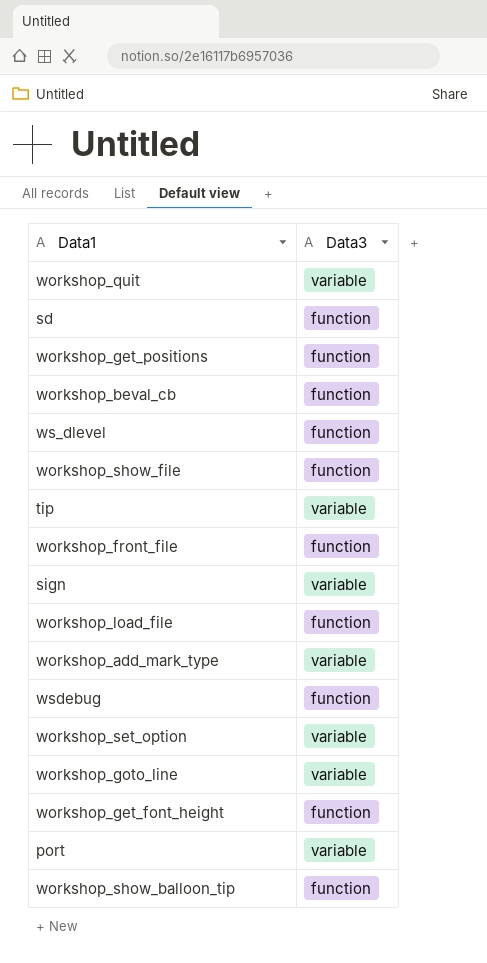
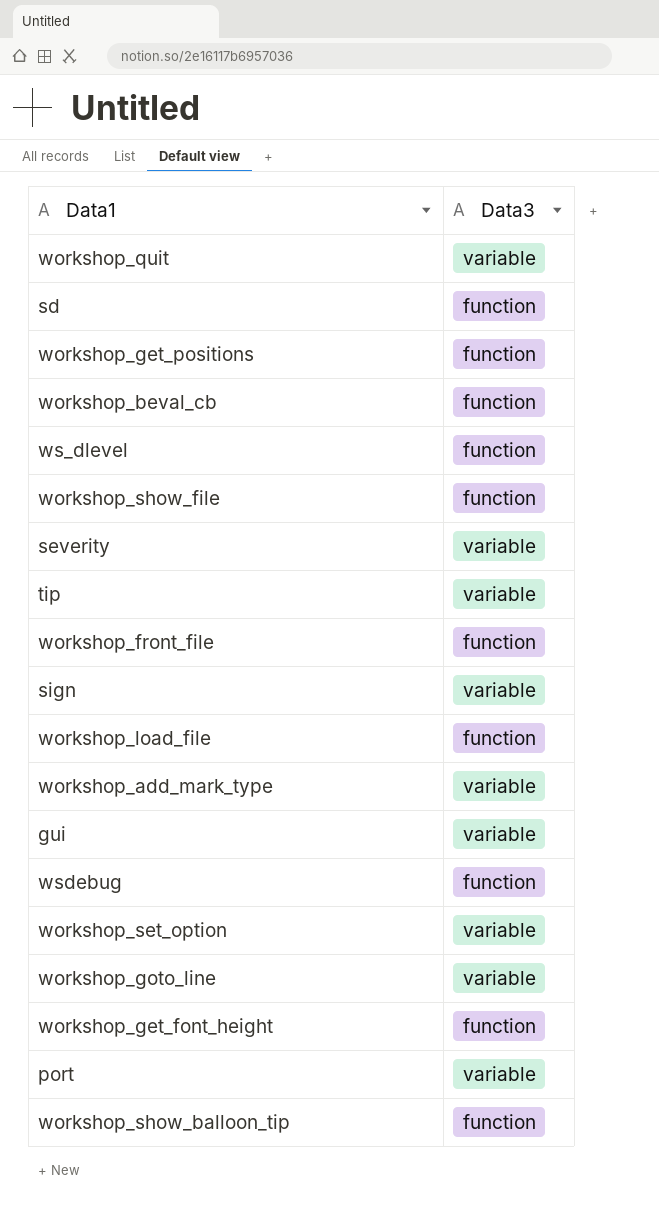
row severity: none -> variable
row gui: none -> variable

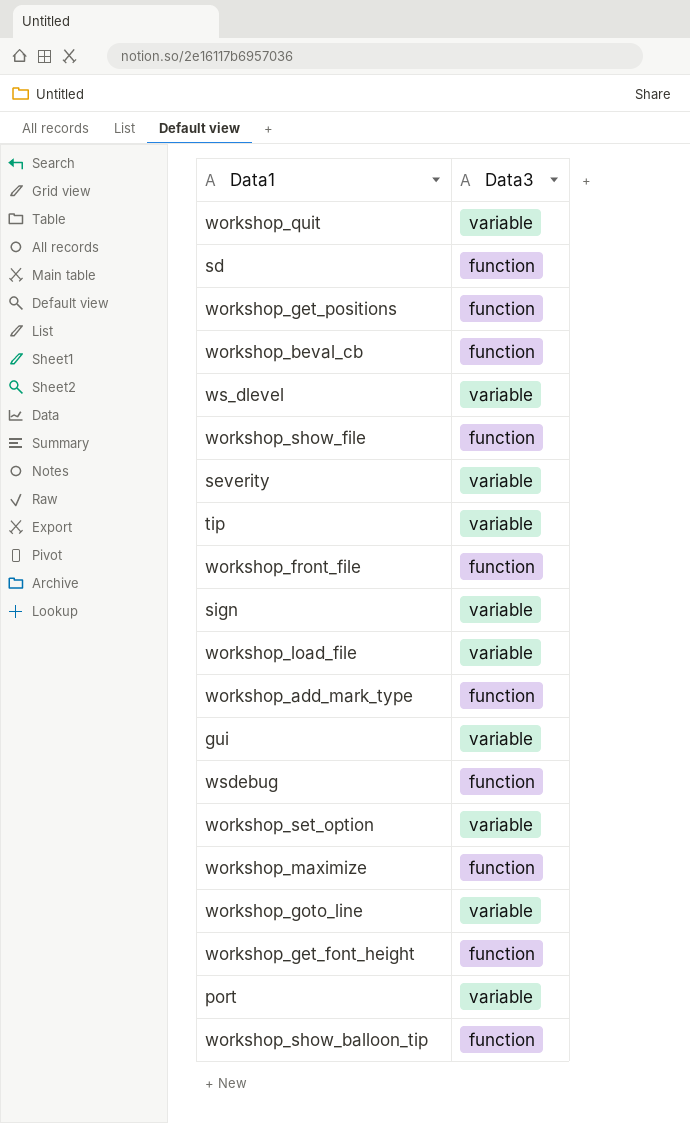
ws_dlevel | Data3: function -> variable
workshop_load_file | Data3: function -> variable
workshop_add_mark_type | Data3: variable -> function
row workshop_maximize: none -> function

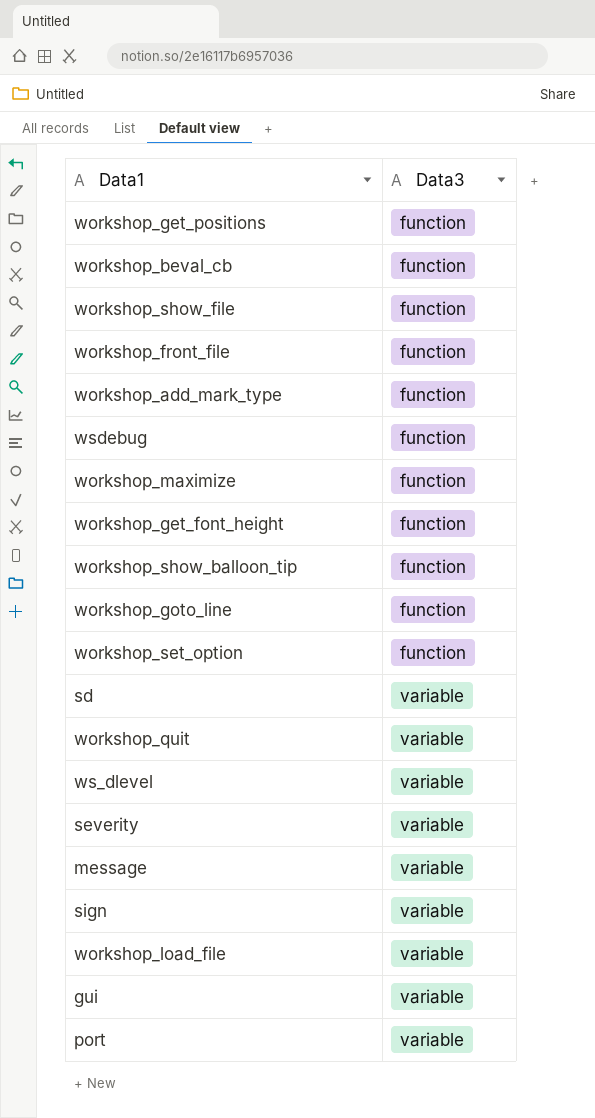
row order: none -> Data3 ascending
row tip: variable -> none
workshop_goto_line | Data3: variable -> function
workshop_set_option | Data3: variable -> function
sd | Data3: function -> variable
row message: none -> variable

